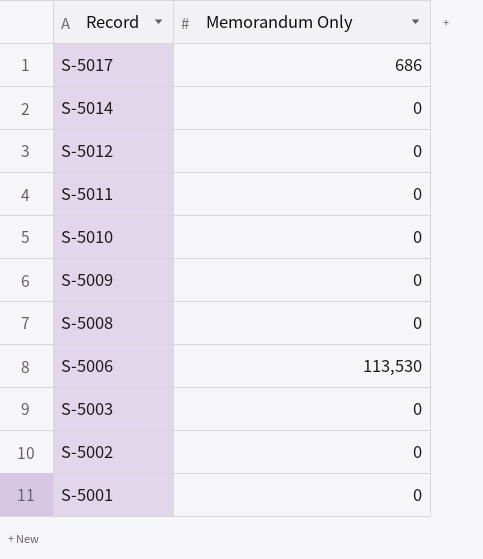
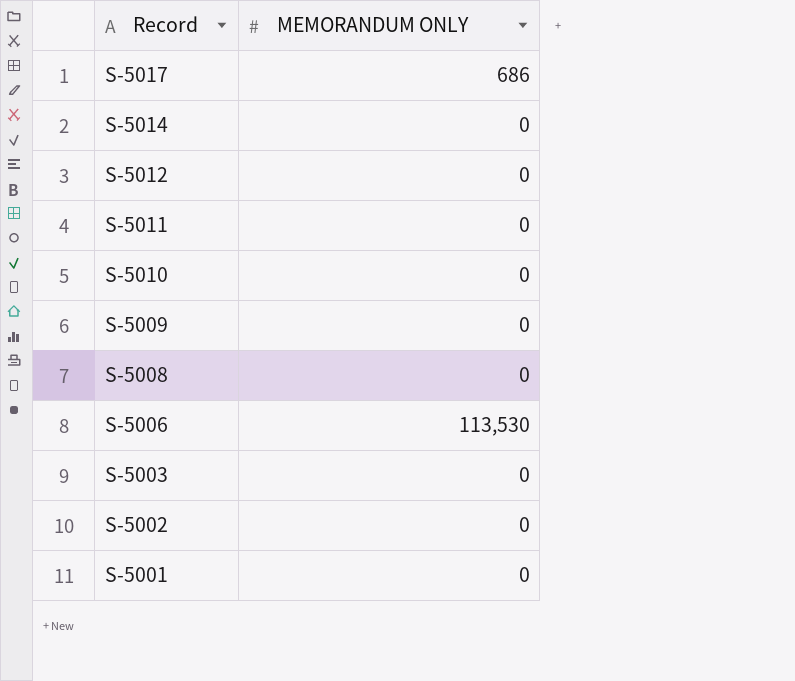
column name: Memorandum Only -> MEMORANDUM ONLY

